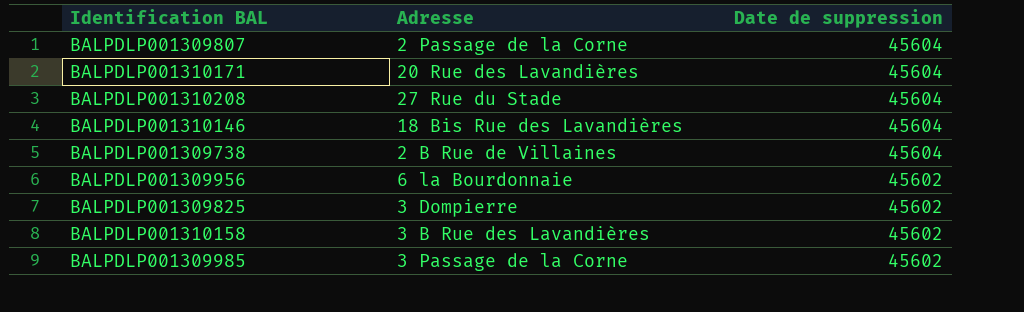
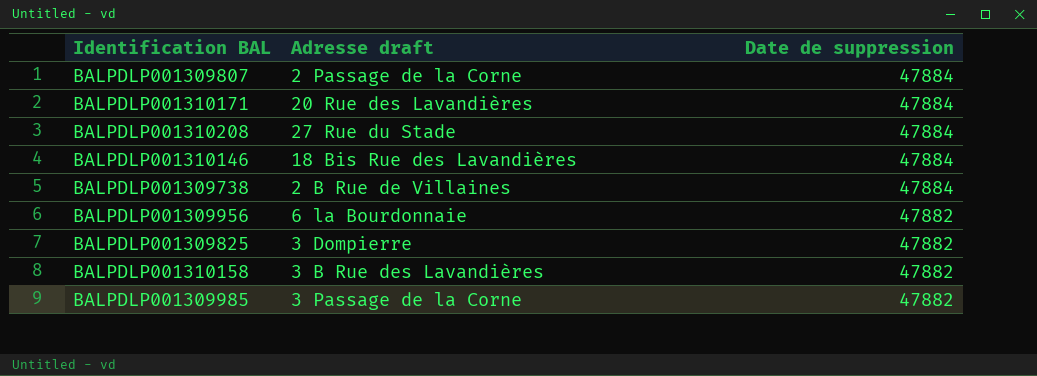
column name: Adresse -> Adresse draft
BALPDLP001309807 | Date de suppression: 45604 -> 47884
BALPDLP001310171 | Date de suppression: 45604 -> 47884
BALPDLP001310208 | Date de suppression: 45604 -> 47884
BALPDLP001310146 | Date de suppression: 45604 -> 47884
BALPDLP001309738 | Date de suppression: 45604 -> 47884
BALPDLP001309956 | Date de suppression: 45602 -> 47882
BALPDLP001309825 | Date de suppression: 45602 -> 47882
BALPDLP001310158 | Date de suppression: 45602 -> 47882
BALPDLP001309985 | Date de suppression: 45602 -> 47882

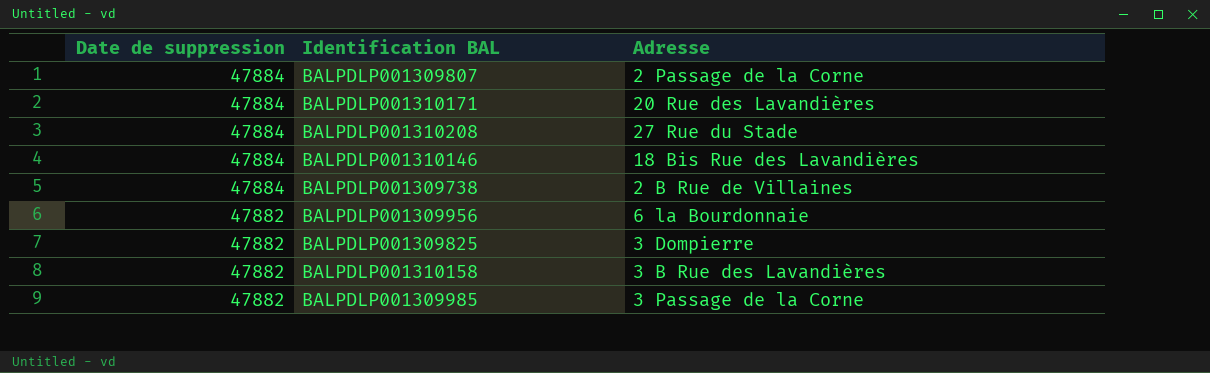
column Date de suppression | position: 3 -> 1
column name: Adresse draft -> Adresse

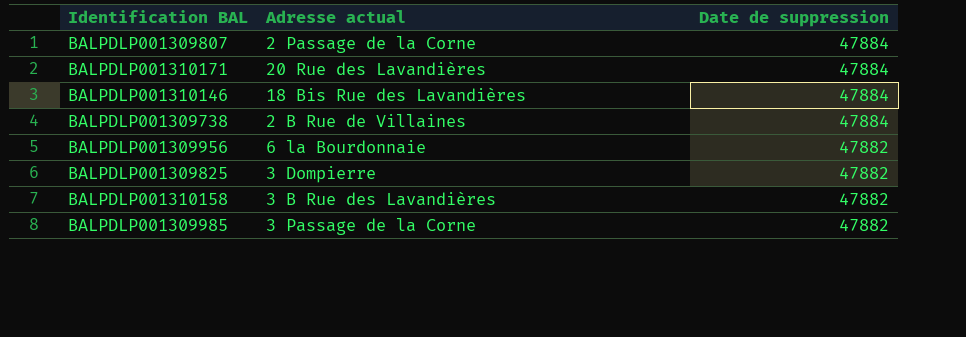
column name: Adresse -> Adresse actual
column Date de suppression | position: 1 -> 3
row BALPDLP001310208: 47884 | 27 Rue du Stade -> none

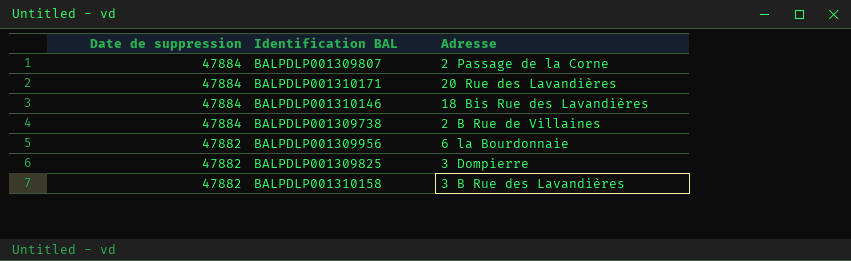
column Date de suppression | position: 3 -> 1
column name: Adresse actual -> Adresse
row BALPDLP001309985: 3 Passage de la Corne | 47882 -> none

